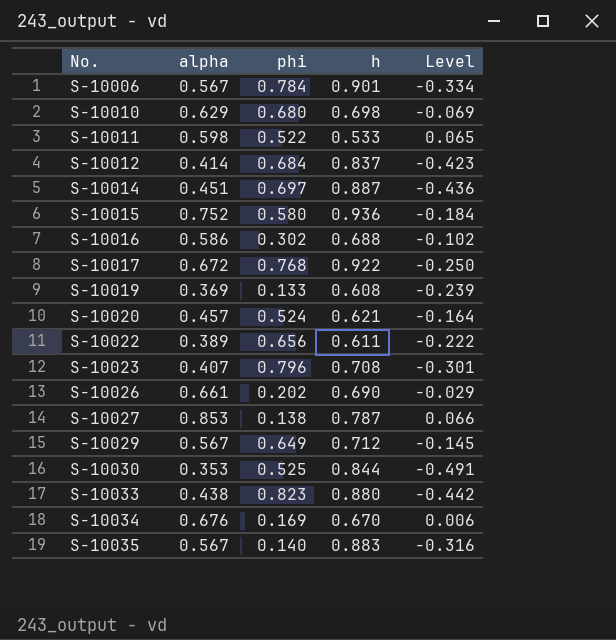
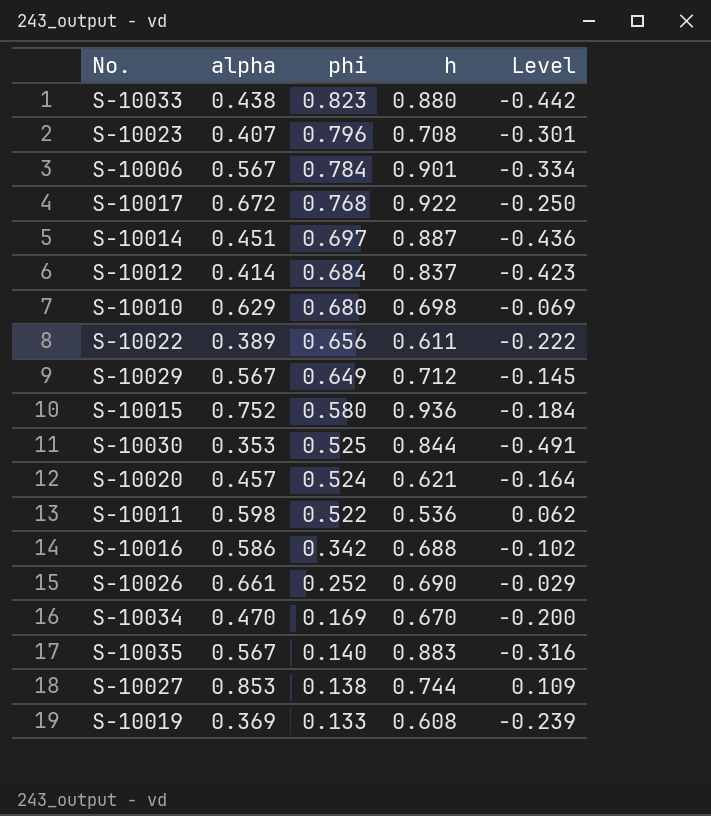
row order: No. ascending -> phi descending
S-10011 | h: 0.533 -> 0.536
S-10011 | Level: 0.065 -> 0.062
S-10016 | phi: 0.302 -> 0.342
S-10026 | phi: 0.202 -> 0.252
S-10034 | alpha: 0.676 -> 0.470
S-10034 | Level: 0.006 -> -0.200
S-10027 | h: 0.787 -> 0.744
S-10027 | Level: 0.066 -> 0.109

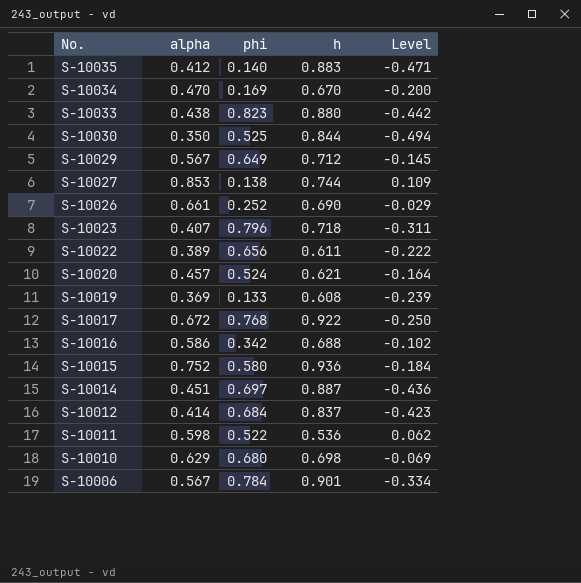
row order: phi descending -> No. descending
S-10035 | alpha: 0.567 -> 0.412
S-10035 | Level: -0.316 -> -0.471
S-10030 | alpha: 0.353 -> 0.350
S-10030 | Level: -0.491 -> -0.494
S-10023 | h: 0.708 -> 0.718
S-10023 | Level: -0.301 -> -0.311

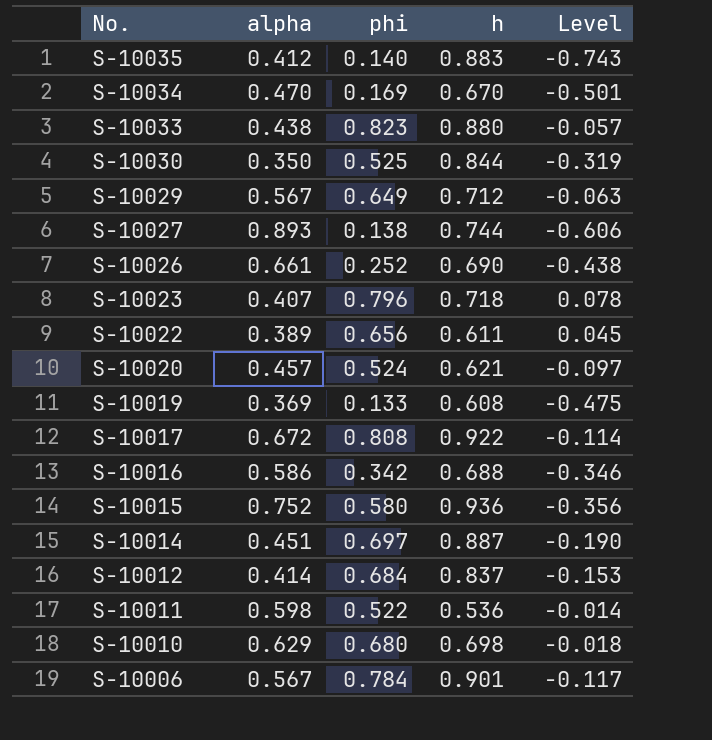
column Level | formula: [alpha] - [h] -> [phi] - [h]
S-10027 | alpha: 0.853 -> 0.893
S-10017 | phi: 0.768 -> 0.808

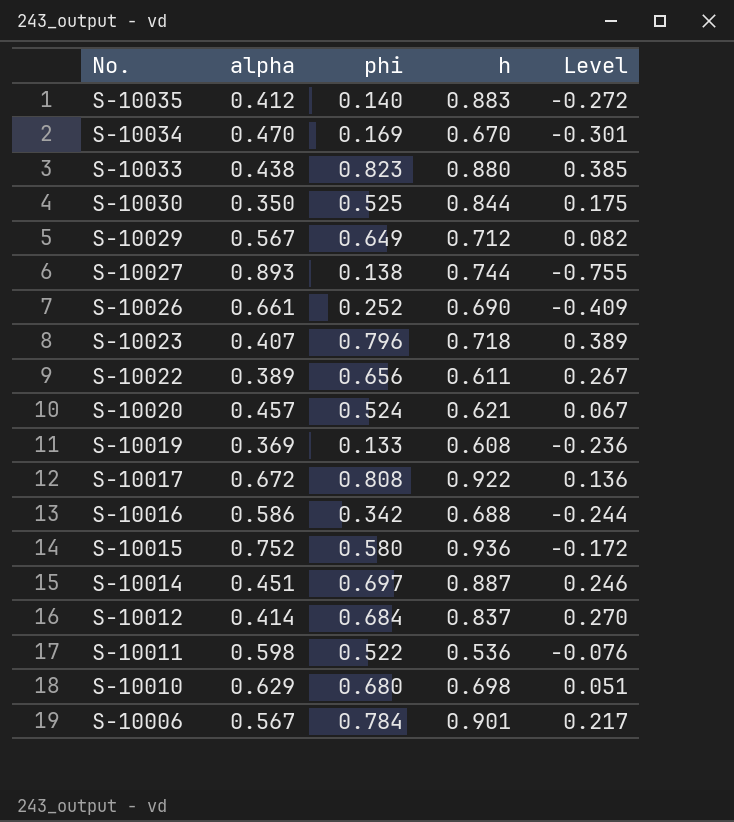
column Level | formula: [phi] - [h] -> [phi] - [alpha]

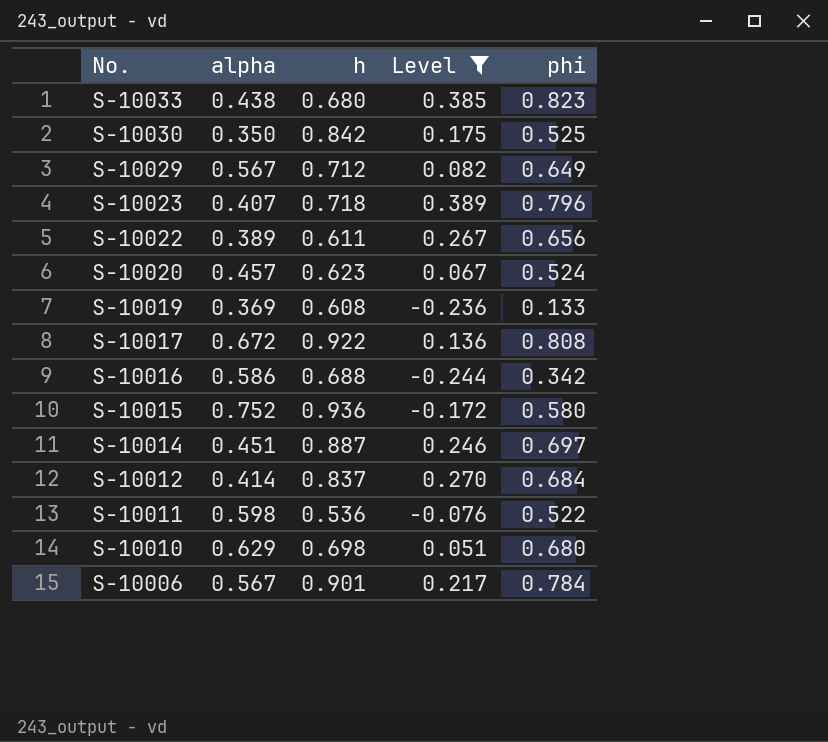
filter: none -> Level >= -0.244
column phi | position: 3 -> 5
S-10033 | h: 0.880 -> 0.680
S-10030 | h: 0.844 -> 0.842
S-10020 | h: 0.621 -> 0.623

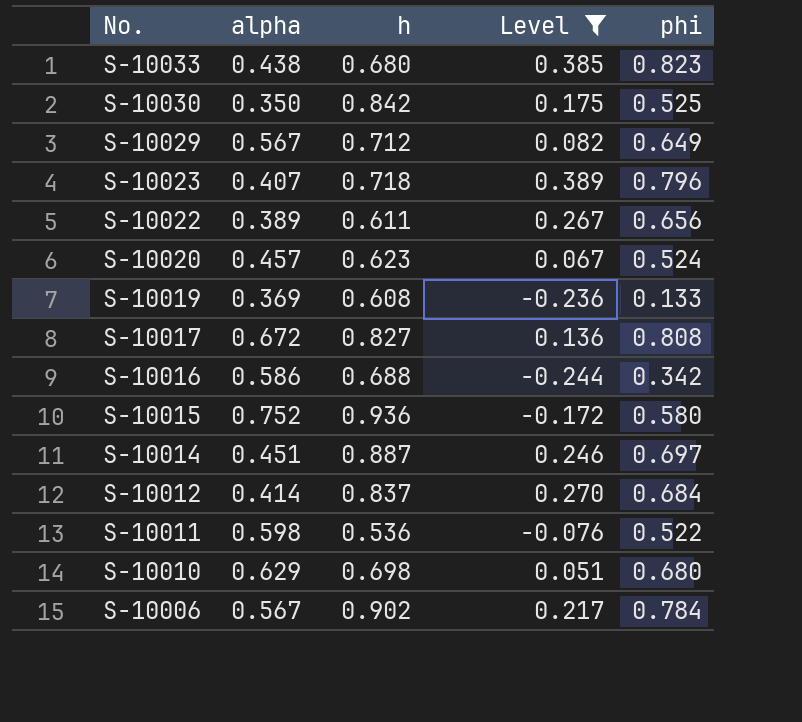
S-10017 | h: 0.922 -> 0.827
S-10006 | h: 0.901 -> 0.902

